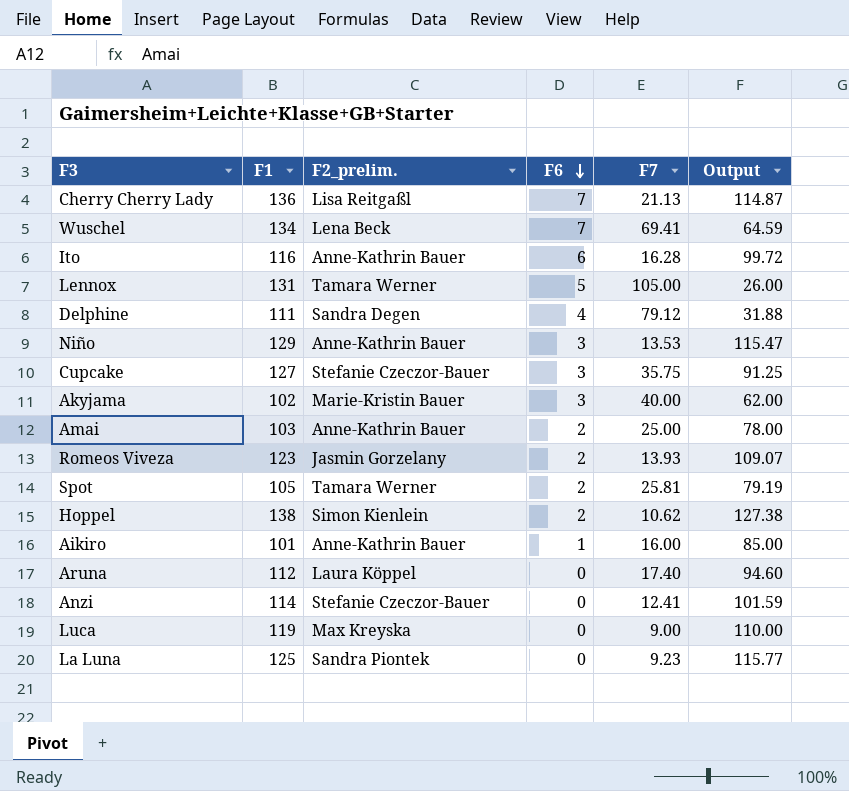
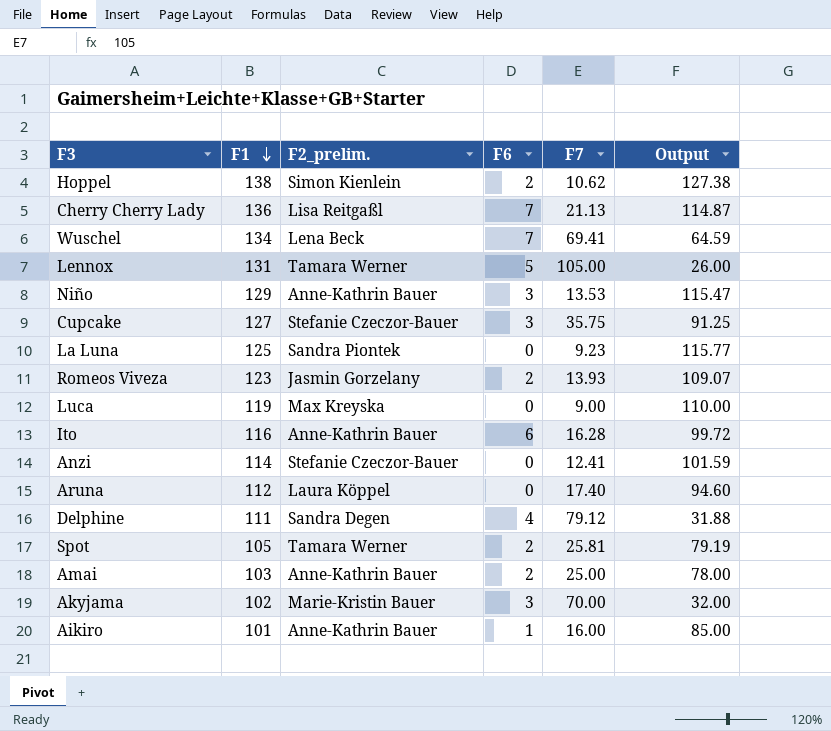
row order: F6 descending -> F1 descending
Akyjama | F7: 40.00 -> 70.00
Akyjama | Output: 62.00 -> 32.00

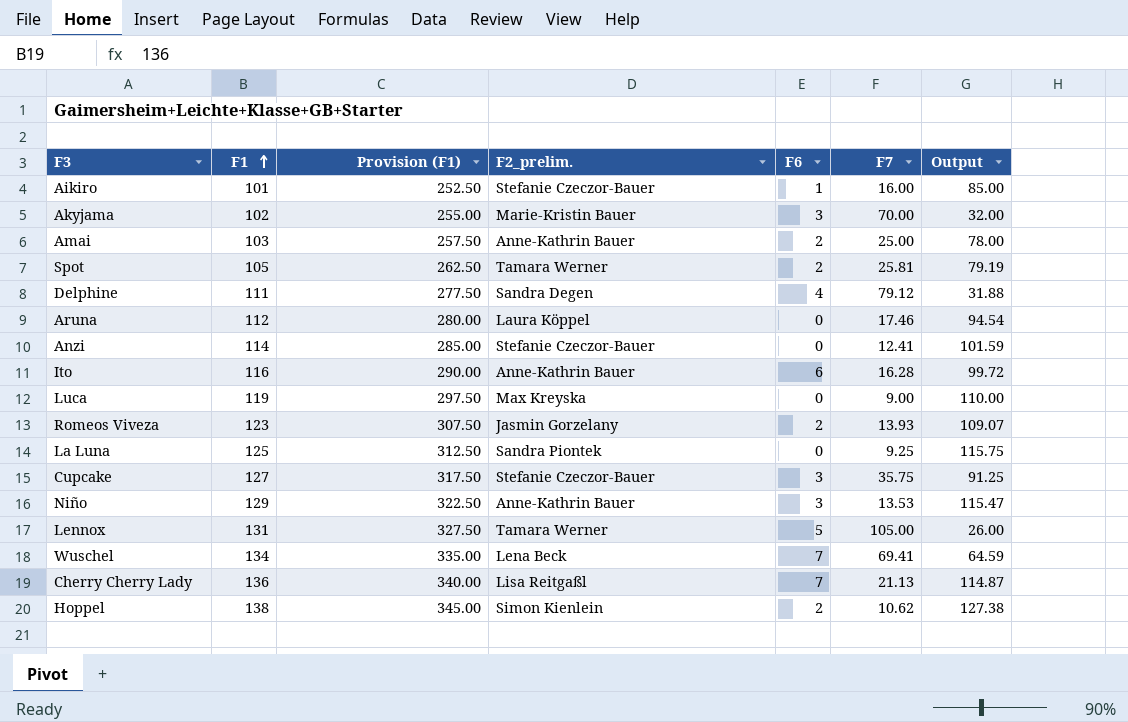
row order: F1 descending -> F1 ascending
column Provision (F1) | formula: none -> [F1] * 2.5
Aikiro | F2_prelim.: Anne-Kathrin Bauer -> Stefanie Czeczor-Bauer
Aruna | F7: 17.40 -> 17.46
Aruna | Output: 94.60 -> 94.54
La Luna | F7: 9.23 -> 9.25
La Luna | Output: 115.77 -> 115.75

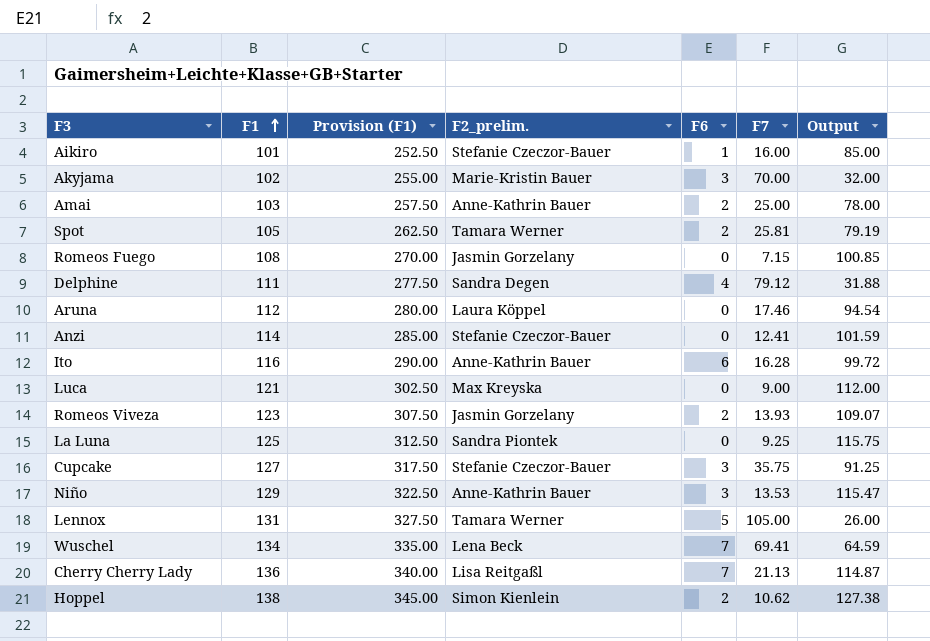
row Romeos Fuego: none -> 108 | 270.00 | Jasmin Gorzelany | 0 | 7.15 | 100.85
Luca | F1: 119 -> 121
Luca | Provision (F1): 297.50 -> 302.50
Luca | Output: 110.00 -> 112.00

